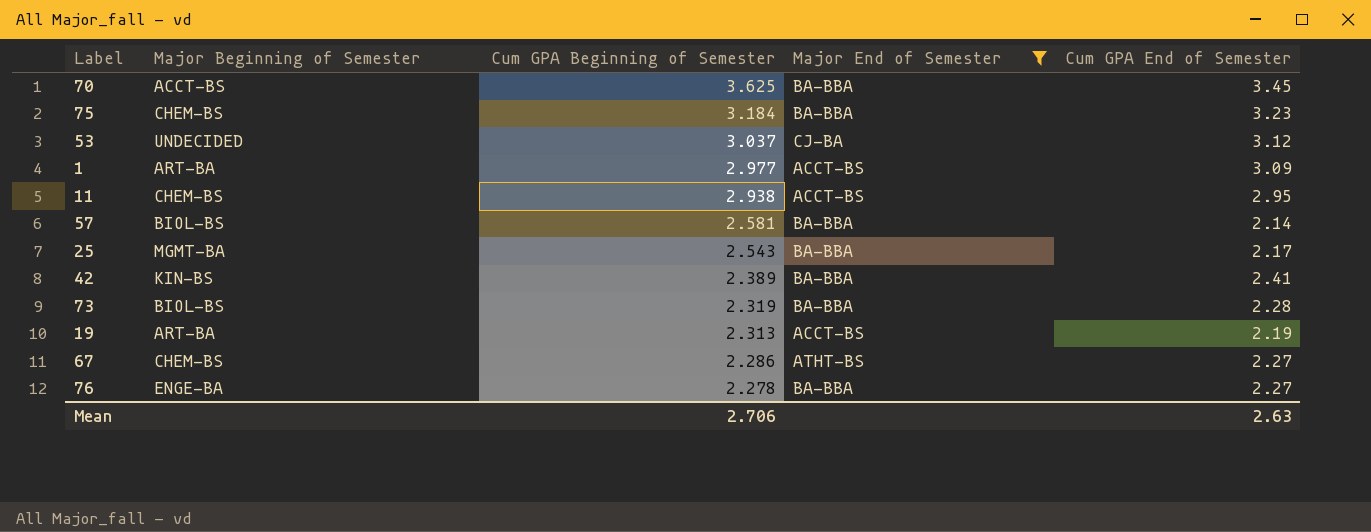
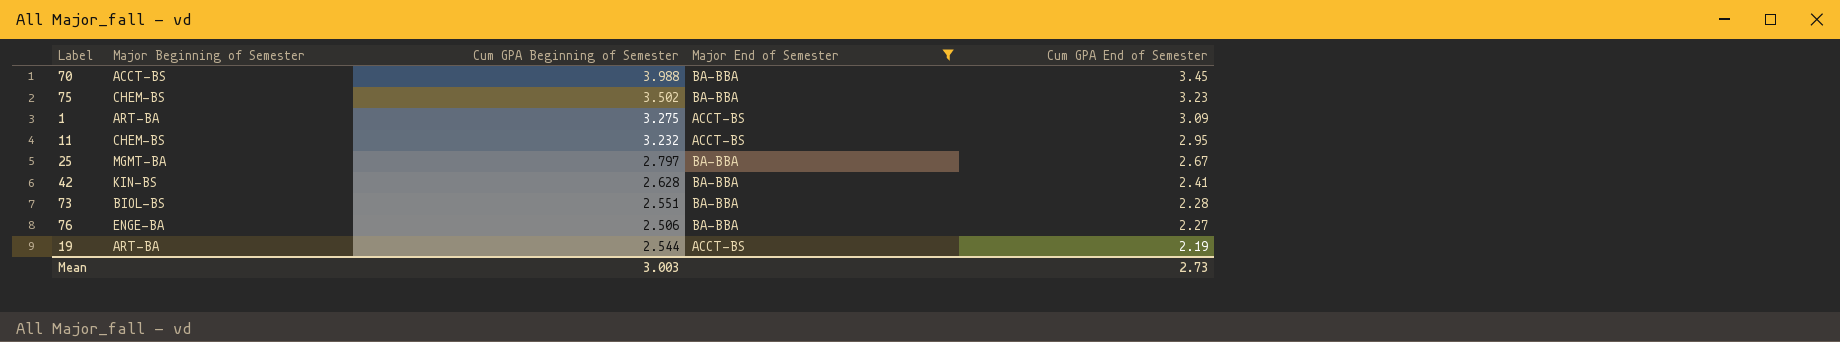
row order: Cum GPA Beginning of Semester descending -> Cum GPA End of Semester descending
row 53: UNDECIDED | 3.037 | CJ-BA | 3.12 -> none
row 57: BIOL-BS | 2.581 | BA-BBA | 2.14 -> none
row 67: CHEM-BS | 2.286 | ATHT-BS | 2.27 -> none
70 | Cum GPA Beginning of Semester: 3.625 -> 3.988
75 | Cum GPA Beginning of Semester: 3.184 -> 3.502
1 | Cum GPA Beginning of Semester: 2.977 -> 3.275
11 | Cum GPA Beginning of Semester: 2.938 -> 3.232
25 | Cum GPA Beginning of Semester: 2.543 -> 2.797
25 | Cum GPA End of Semester: 2.17 -> 2.67
42 | Cum GPA Beginning of Semester: 2.389 -> 2.628
73 | Cum GPA Beginning of Semester: 2.319 -> 2.551
76 | Cum GPA Beginning of Semester: 2.278 -> 2.506
19 | Cum GPA Beginning of Semester: 2.313 -> 2.544
Mean | Cum GPA Beginning of Semester: 2.706 -> 3.003
Mean | Cum GPA End of Semester: 2.63 -> 2.73

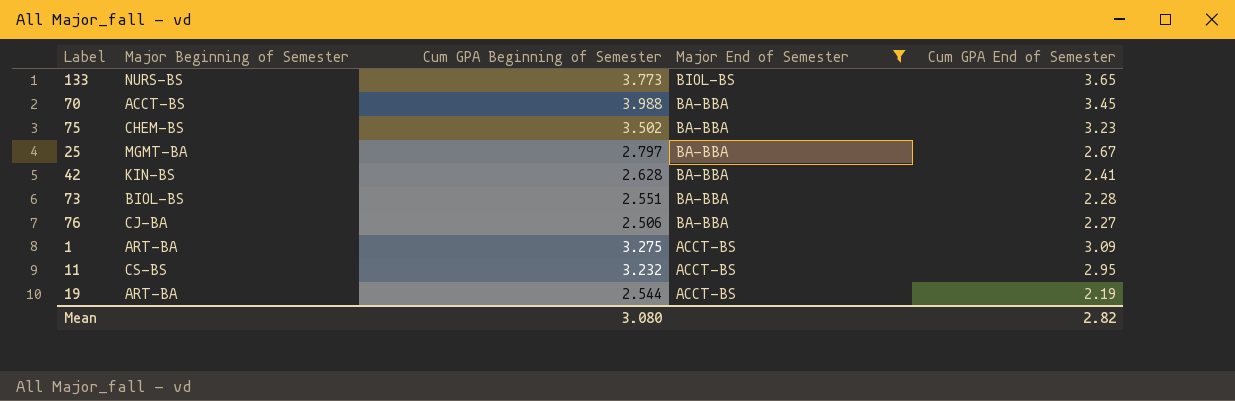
row order: Cum GPA End of Semester descending -> Major End of Semester descending
row 133: none -> NURS-BS | 3.773 | BIOL-BS | 3.65
76 | Major Beginning of Semester: ENGE-BA -> CJ-BA
11 | Major Beginning of Semester: CHEM-BS -> CS-BS
Mean | Cum GPA Beginning of Semester: 3.003 -> 3.080
Mean | Cum GPA End of Semester: 2.73 -> 2.82

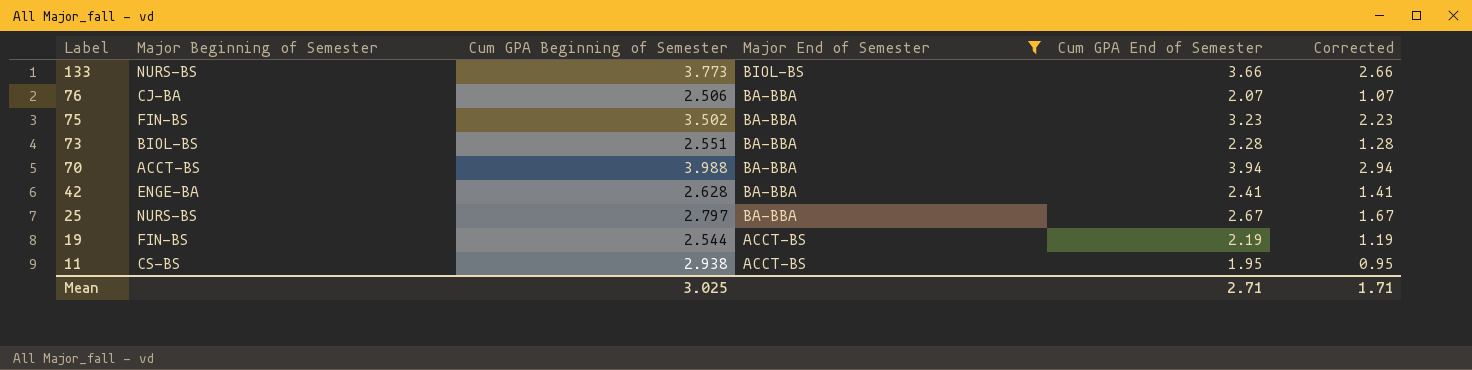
row order: Major End of Semester descending -> Label descending
column Corrected | formula: none -> [Cum GPA End of Semester] - 1
row 1: ART-BA | 3.275 | ACCT-BS | 3.09 -> none
133 | Cum GPA End of Semester: 3.65 -> 3.66
76 | Cum GPA End of Semester: 2.27 -> 2.07
75 | Major Beginning of Semester: CHEM-BS -> FIN-BS
70 | Cum GPA End of Semester: 3.45 -> 3.94
42 | Major Beginning of Semester: KIN-BS -> ENGE-BA
25 | Major Beginning of Semester: MGMT-BA -> NURS-BS
19 | Major Beginning of Semester: ART-BA -> FIN-BS
11 | Cum GPA Beginning of Semester: 3.232 -> 2.938
11 | Cum GPA End of Semester: 2.95 -> 1.95
Mean | Cum GPA Beginning of Semester: 3.080 -> 3.025
Mean | Cum GPA End of Semester: 2.82 -> 2.71

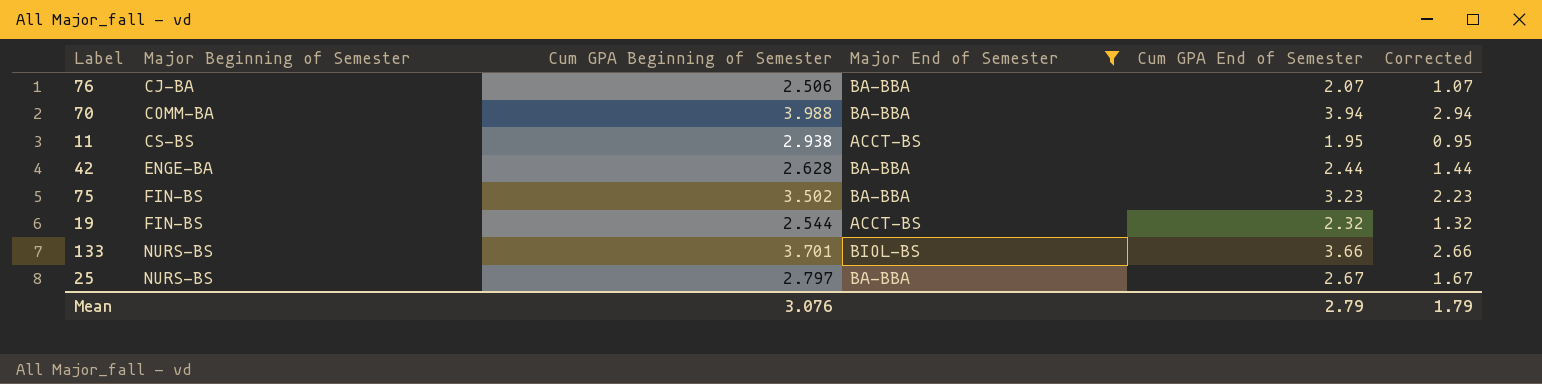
row order: Label descending -> Major Beginning of Semester ascending
row 73: BIOL-BS | 2.551 | BA-BBA | 2.28 | 1.28 -> none
70 | Major Beginning of Semester: ACCT-BS -> COMM-BA
42 | Cum GPA End of Semester: 2.41 -> 2.44
42 | Corrected: 1.41 -> 1.44
19 | Cum GPA End of Semester: 2.19 -> 2.32
19 | Corrected: 1.19 -> 1.32
133 | Cum GPA Beginning of Semester: 3.773 -> 3.701
Mean | Cum GPA Beginning of Semester: 3.025 -> 3.076
Mean | Cum GPA End of Semester: 2.71 -> 2.79
Mean | Corrected: 1.71 -> 1.79

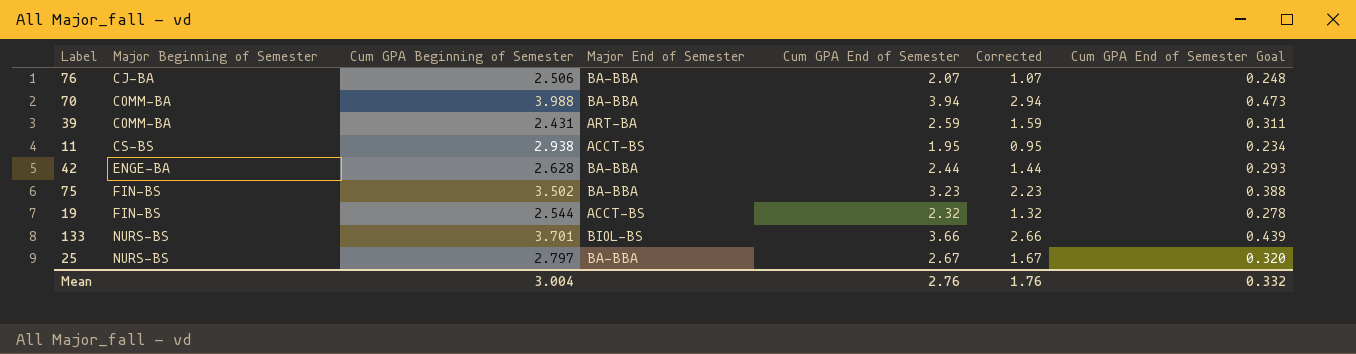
filter: Major End of Semester != ART-BA -> none
column Cum GPA End of Semester Goal | formula: none -> [Cum GPA End of Semester] * 0.12
Mean | Cum GPA Beginning of Semester: 3.076 -> 3.004
Mean | Cum GPA End of Semester: 2.79 -> 2.76
Mean | Corrected: 1.79 -> 1.76

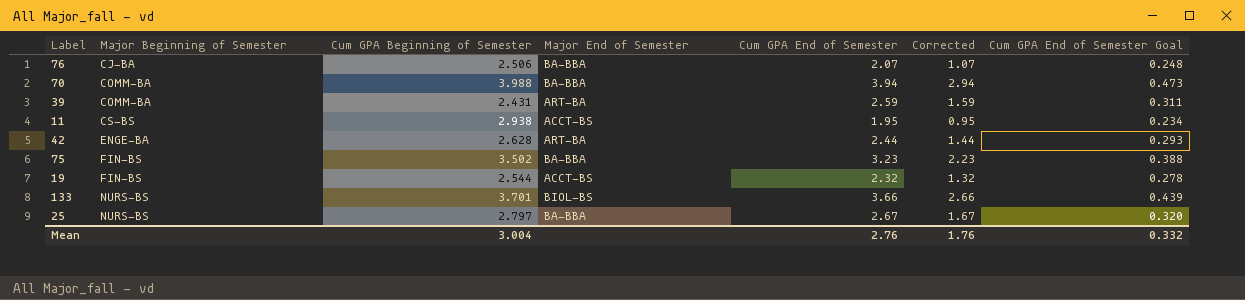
42 | Major End of Semester: BA-BBA -> ART-BA

